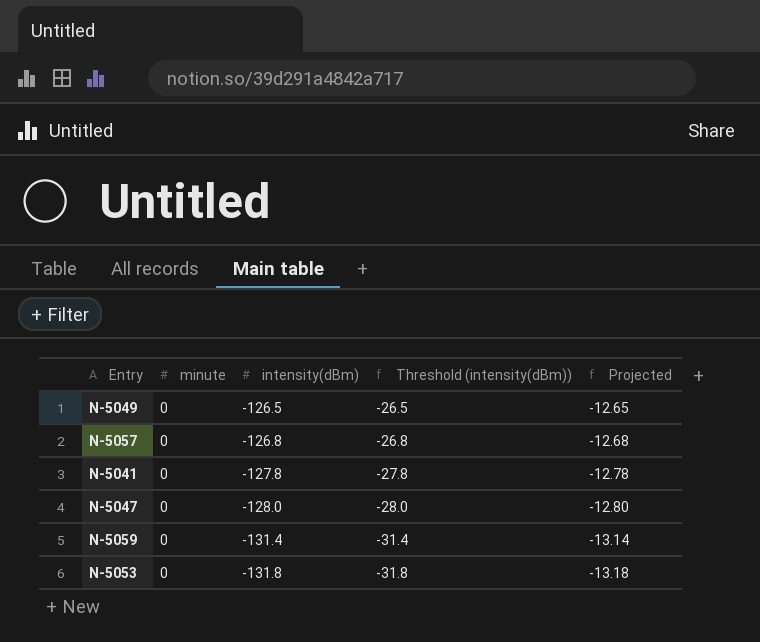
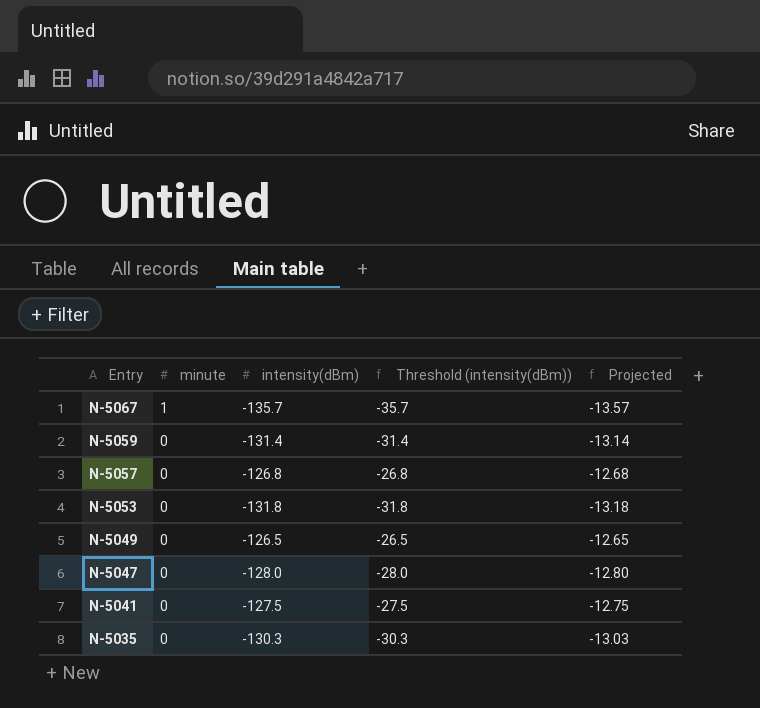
row order: intensity(dBm) descending -> Entry descending
row N-5067: none -> 1 | -135.7 | -35.7 | -13.57
N-5041 | intensity(dBm): -127.8 -> -127.5
N-5041 | Threshold (intensity(dBm)): -27.8 -> -27.5
N-5041 | Projected: -12.78 -> -12.75
row N-5035: none -> 0 | -130.3 | -30.3 | -13.03

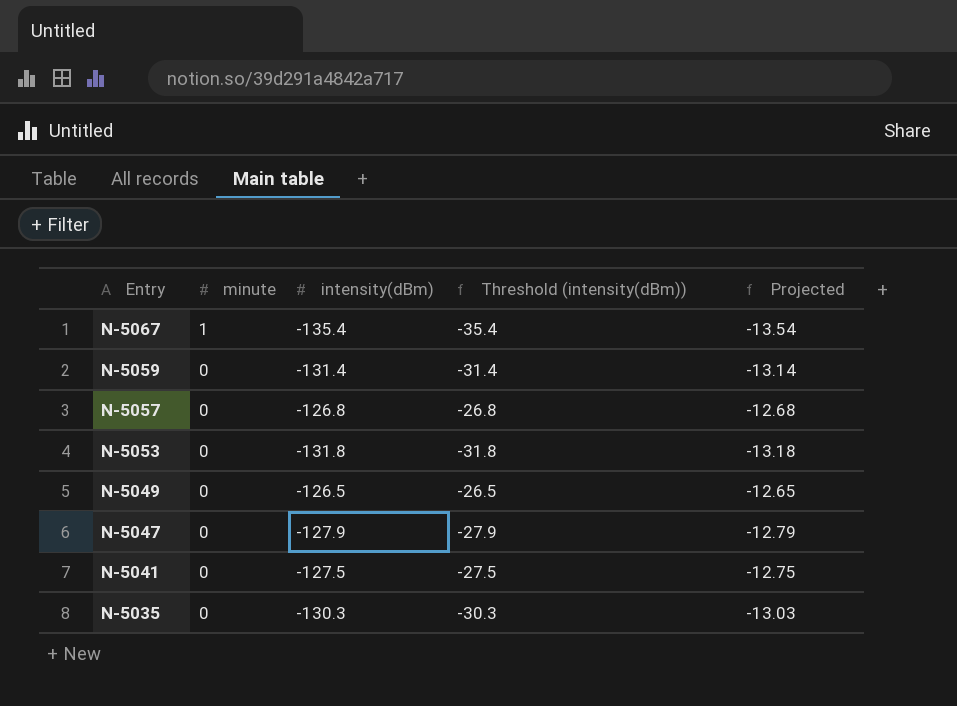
N-5067 | intensity(dBm): -135.7 -> -135.4
N-5067 | Threshold (intensity(dBm)): -35.7 -> -35.4
N-5067 | Projected: -13.57 -> -13.54
N-5047 | intensity(dBm): -128.0 -> -127.9
N-5047 | Threshold (intensity(dBm)): -28.0 -> -27.9
N-5047 | Projected: -12.80 -> -12.79

